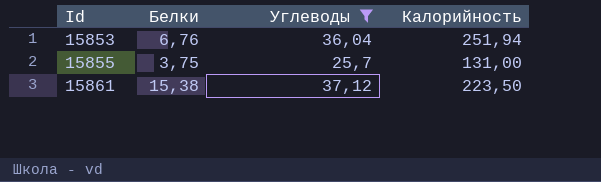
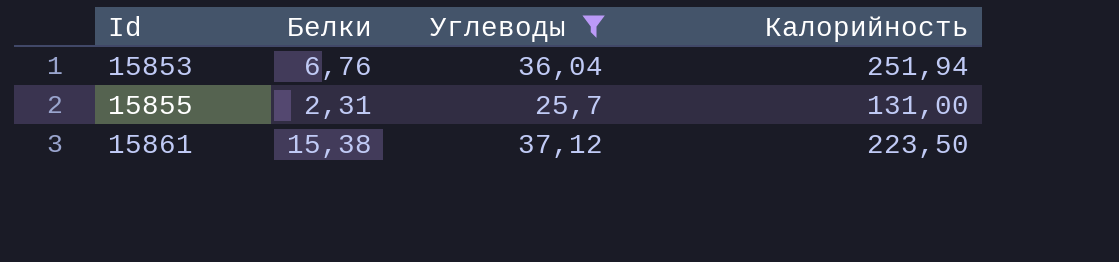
15855 | Белки: 3,75 -> 2,31

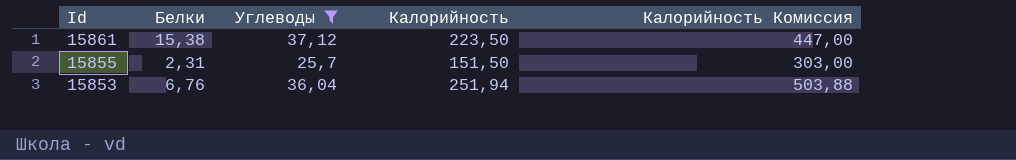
row order: Id ascending -> Id descending
column Калорийность Комиссия | formula: none -> [Калорийность] * 2
15855 | Калорийность: 131,00 -> 151,50

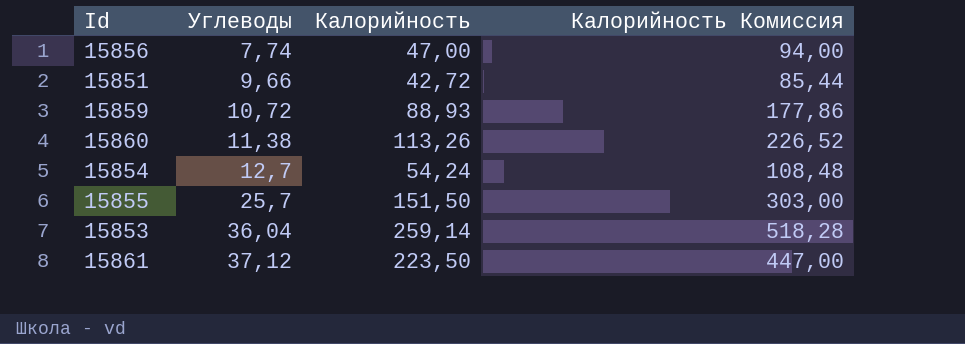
filter: Углеводы >= 25,7 -> none
row order: Id descending -> Углеводы ascending
column Белки | position: 2 -> none
15853 | Калорийность: 251,94 -> 259,14
15853 | Калорийность Комиссия: 503,88 -> 518,28

